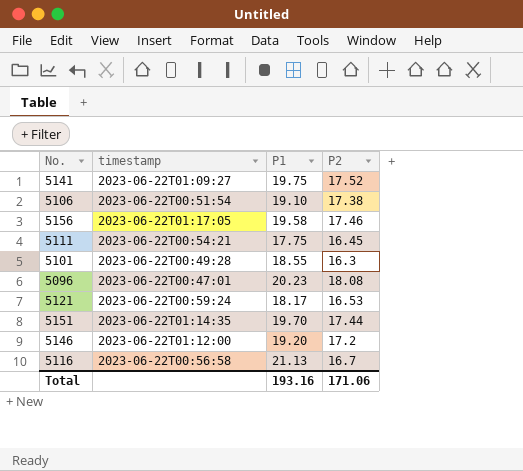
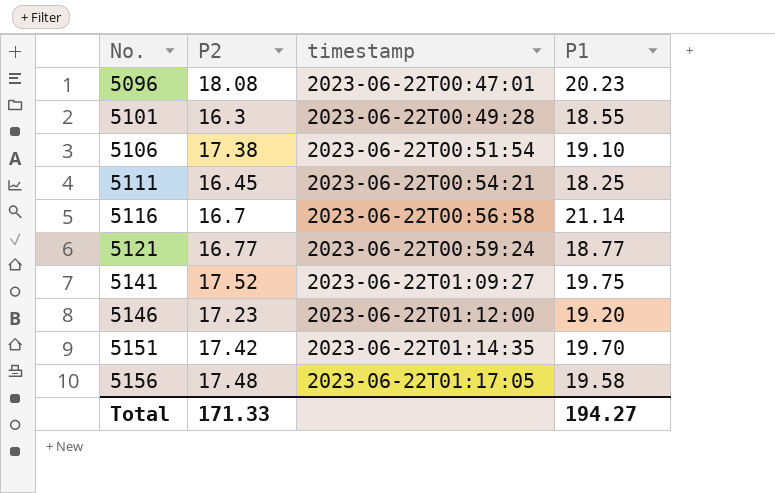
row order: none -> No. ascending
column P2 | position: 4 -> 2
5111 | P1: 17.75 -> 18.25
5116 | P1: 21.13 -> 21.14
5121 | P2: 16.53 -> 16.77
5121 | P1: 18.17 -> 18.77
5146 | P2: 17.2 -> 17.23
5151 | P2: 17.44 -> 17.42
5156 | P2: 17.46 -> 17.48
Total | P2: 171.06 -> 171.33
Total | P1: 193.16 -> 194.27

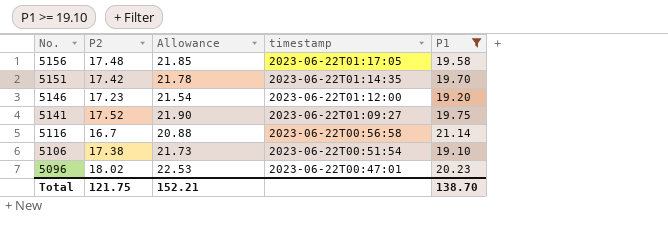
filter: none -> P1 >= 19.10
row order: No. ascending -> No. descending
column Allowance | formula: none -> [P2] * 1.25
5096 | P2: 18.08 -> 18.02
Total | P2: 171.33 -> 121.75
Total | P1: 194.27 -> 138.70

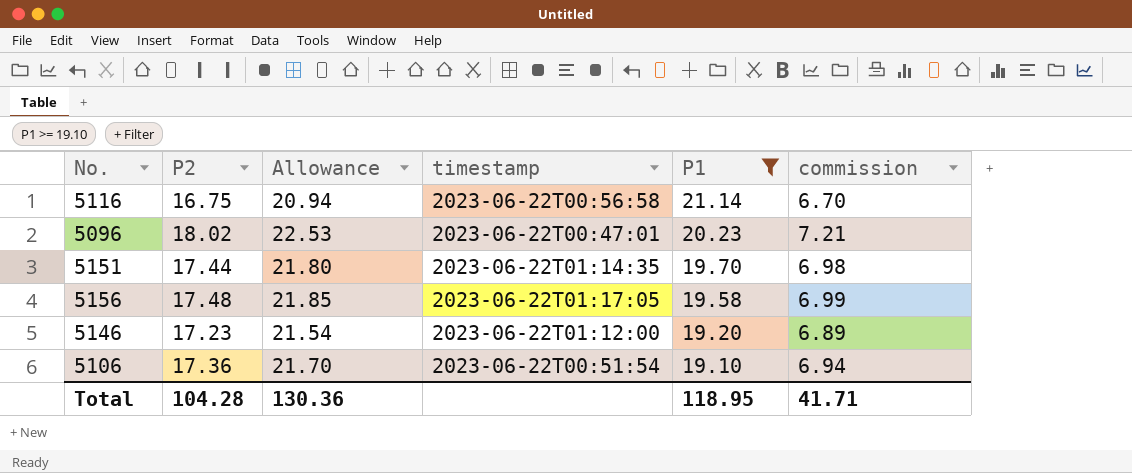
row order: No. descending -> P1 descending
column commission | formula: none -> [P2] * 0.4
row 5141: 17.52 | 21.90 | 2023-06-22T01:09:27 | 19.75 -> none
5116 | P2: 16.7 -> 16.75
5116 | Allowance: 20.88 -> 20.94
5151 | P2: 17.42 -> 17.44
5151 | Allowance: 21.78 -> 21.80
5106 | P2: 17.38 -> 17.36
5106 | Allowance: 21.73 -> 21.70
Total | P2: 121.75 -> 104.28
Total | Allowance: 152.21 -> 130.36
Total | P1: 138.70 -> 118.95

